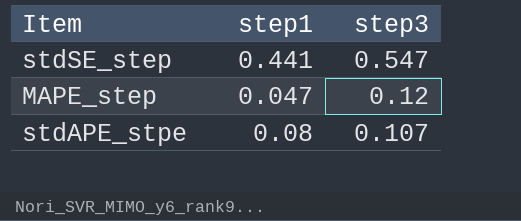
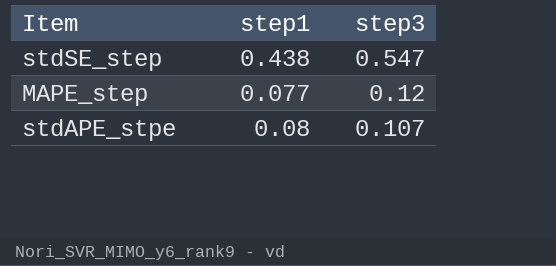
stdSE_step | step1: 0.441 -> 0.438
MAPE_step | step1: 0.047 -> 0.077

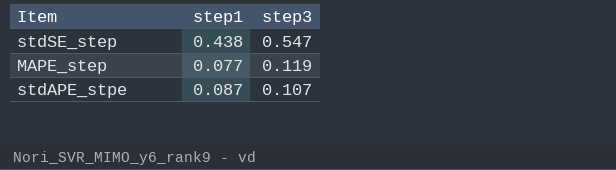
MAPE_step | step3: 0.12 -> 0.119
stdAPE_stpe | step1: 0.08 -> 0.087

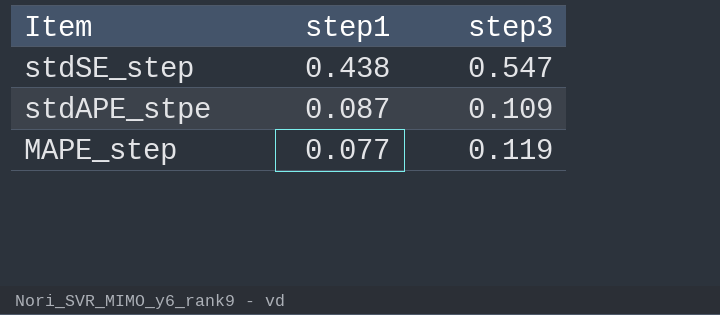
row order: step3 descending -> Item descending
stdAPE_stpe | step3: 0.107 -> 0.109

